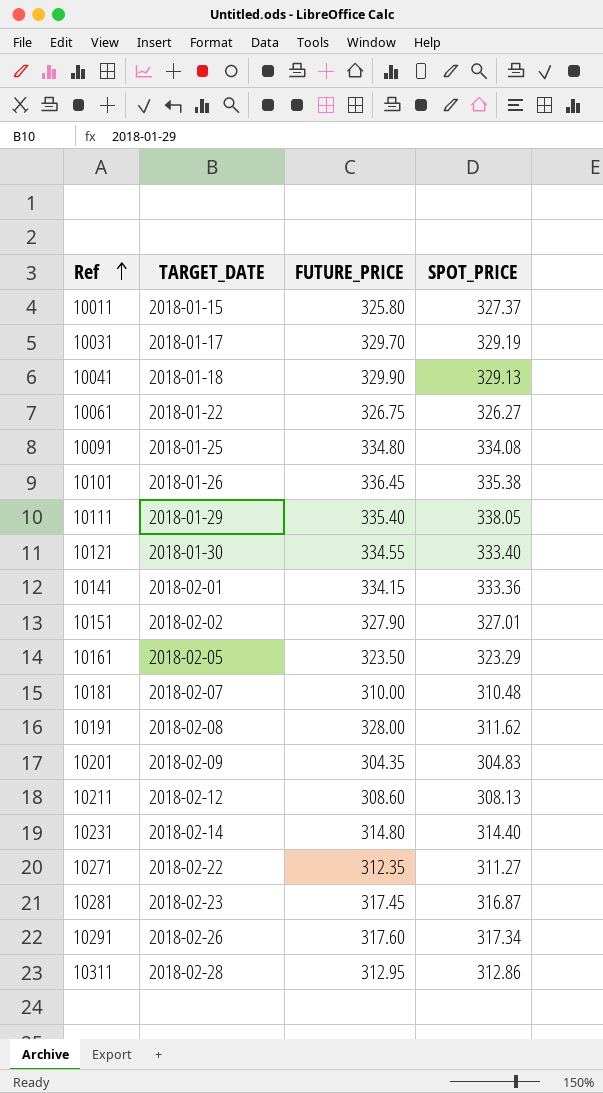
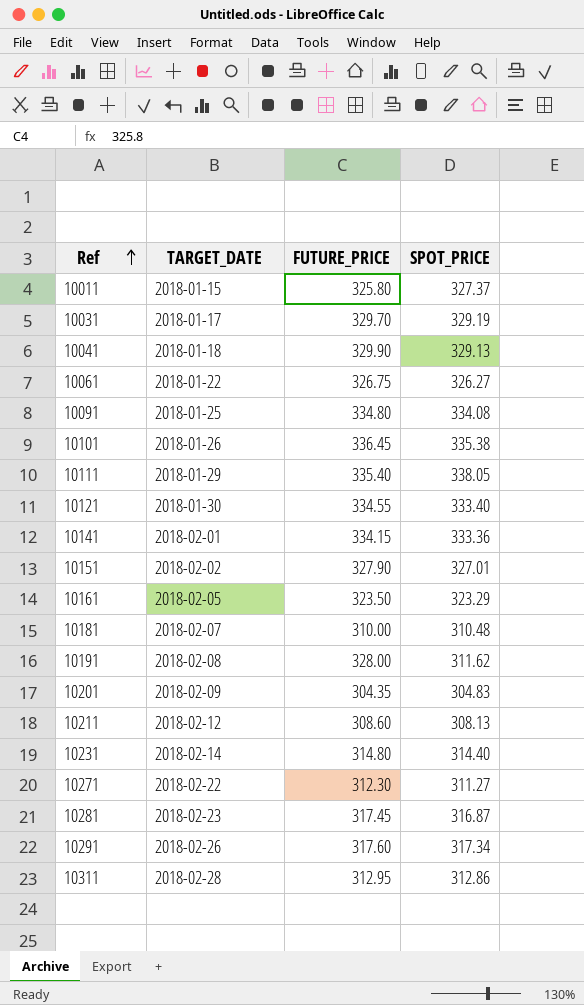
10271 | FUTURE_PRICE: 312.35 -> 312.30

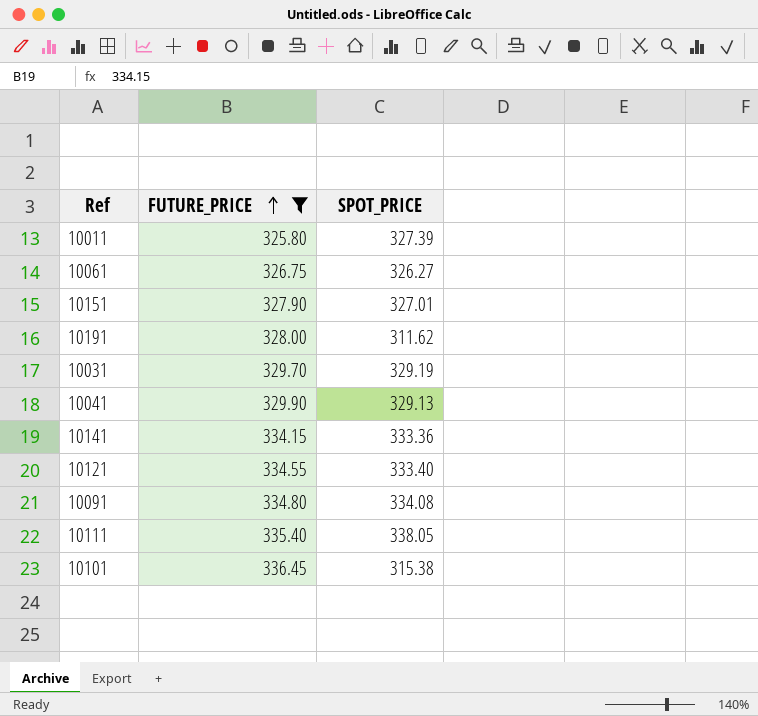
filter: none -> FUTURE_PRICE >= 325.80
row order: Ref ascending -> FUTURE_PRICE ascending
column TARGET_DATE | position: 2 -> none
10011 | SPOT_PRICE: 327.37 -> 327.39
10101 | SPOT_PRICE: 335.38 -> 315.38

